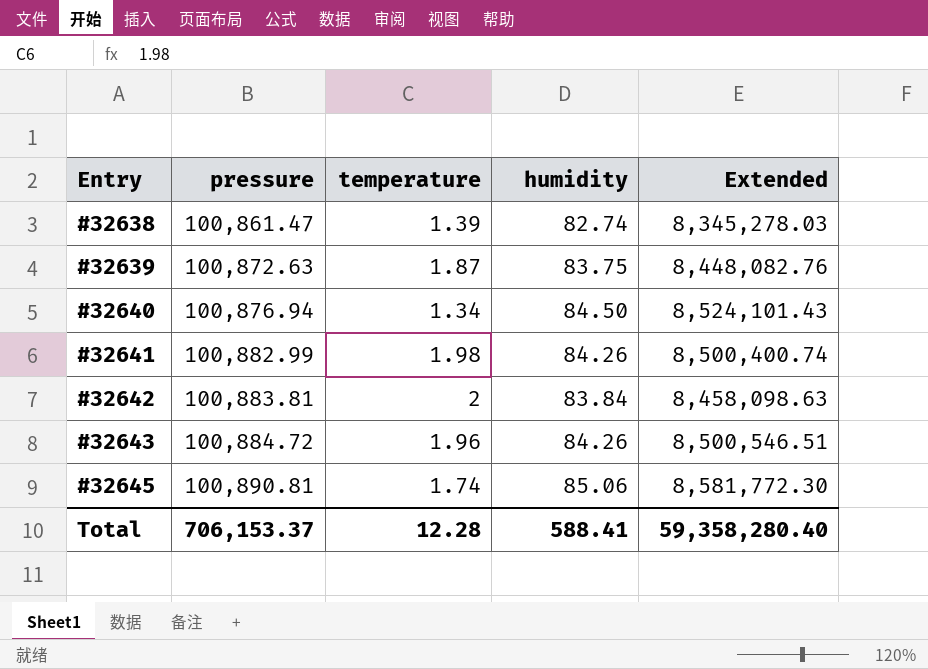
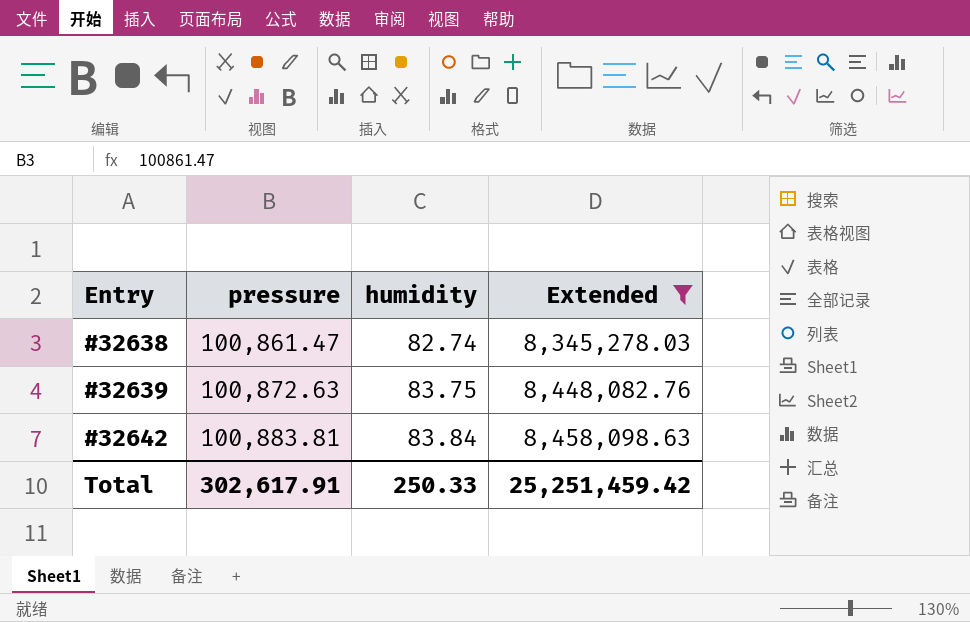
filter: none -> Extended <= 8,458,098.63
column temperature | position: 3 -> none
Total | pressure: 706,153.37 -> 302,617.91
Total | humidity: 588.41 -> 250.33
Total | Extended: 59,358,280.40 -> 25,251,459.42

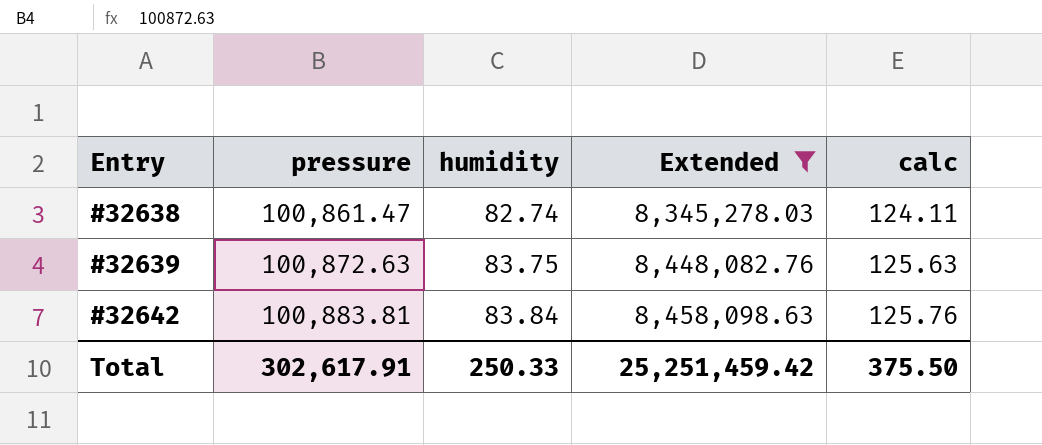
column calc | formula: none -> [humidity] * 1.5

